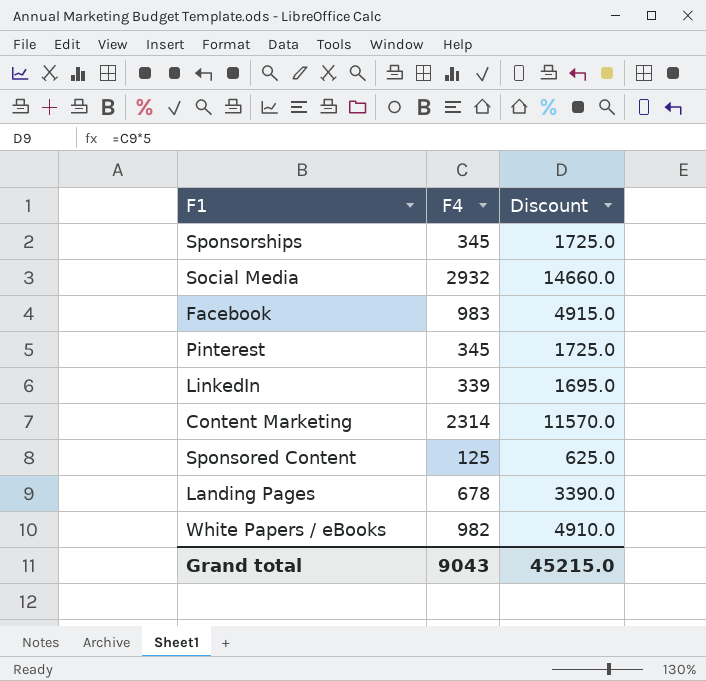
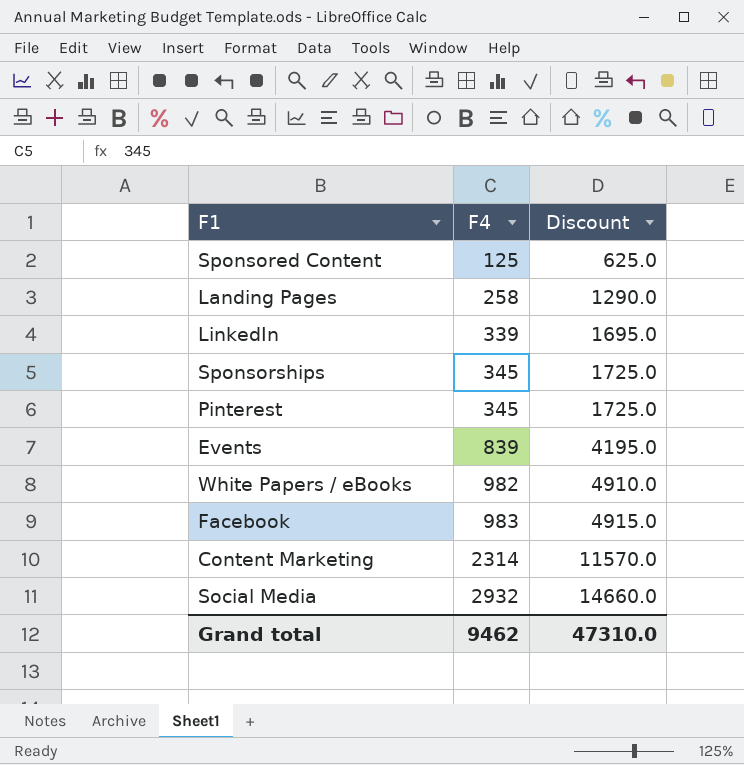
row order: none -> F4 ascending
Landing Pages | F4: 678 -> 258
Landing Pages | Discount: 3390.0 -> 1290.0
row Events: none -> 839 | 4195.0
Grand total | F4: 9043 -> 9462
Grand total | Discount: 45215.0 -> 47310.0

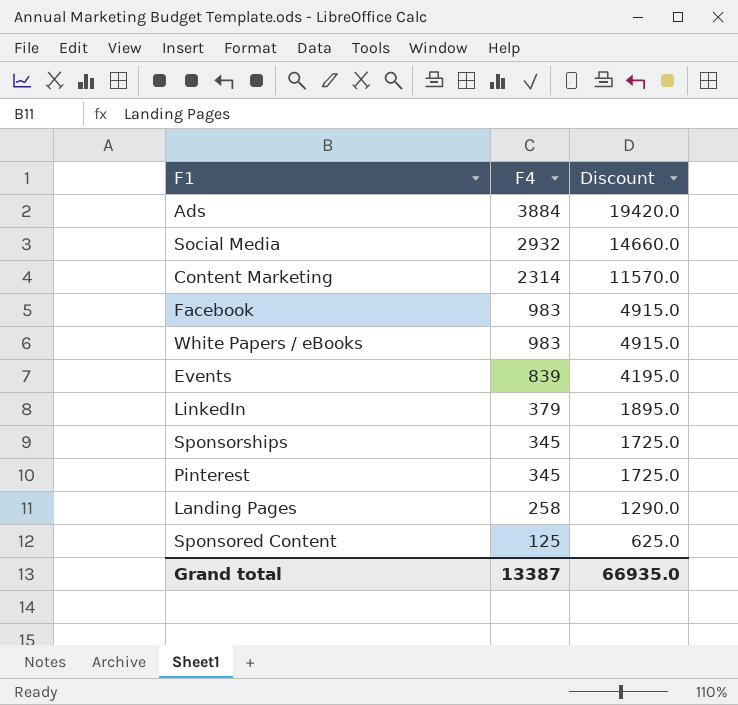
row order: F4 ascending -> F4 descending
row Ads: none -> 3884 | 19420.0
White Papers / eBooks | F4: 982 -> 983
White Papers / eBooks | Discount: 4910.0 -> 4915.0
LinkedIn | F4: 339 -> 379
LinkedIn | Discount: 1695.0 -> 1895.0
Grand total | F4: 9462 -> 13387
Grand total | Discount: 47310.0 -> 66935.0

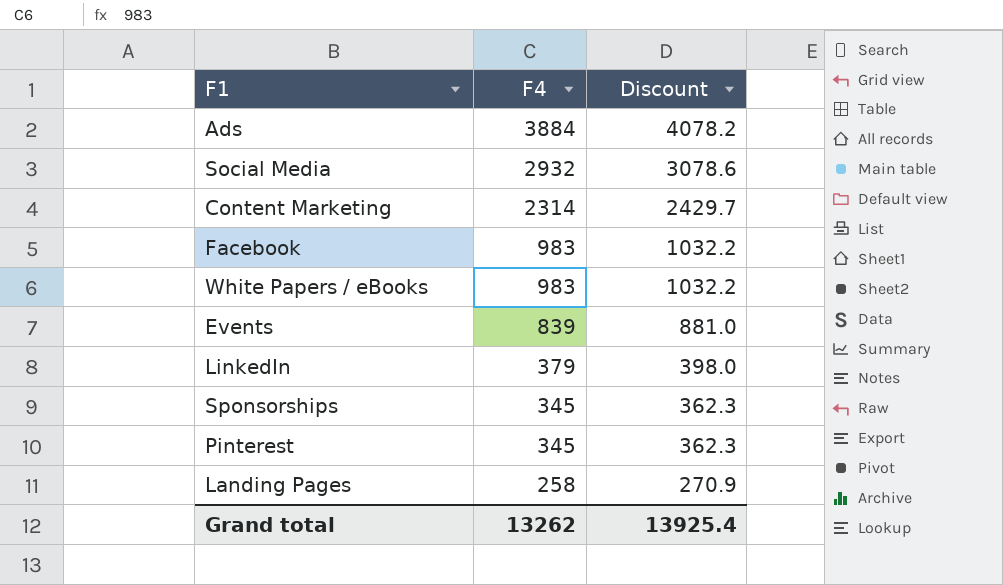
column Discount | formula: [F4] * 5 -> [F4] * 1.05
row Sponsored Content: 125 | 625.0 -> none
Grand total | F4: 13387 -> 13262
Grand total | Discount: 66935.0 -> 13925.4

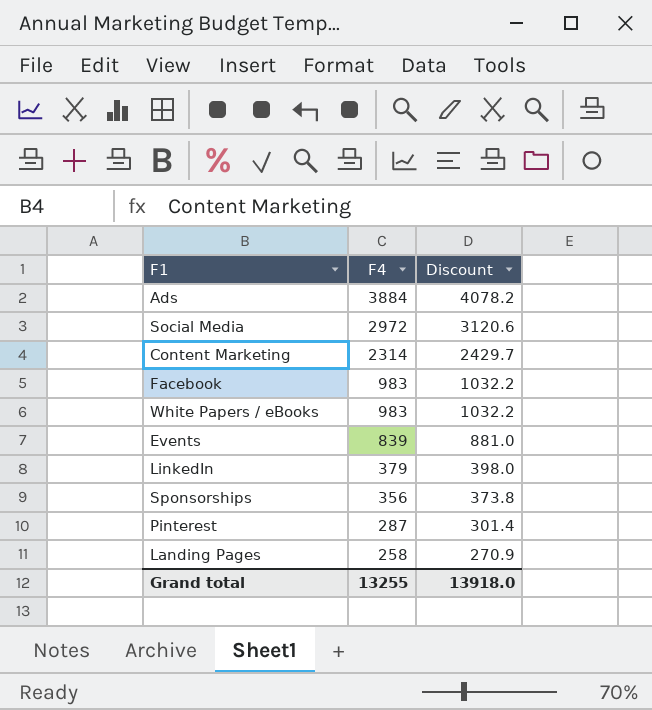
Social Media | F4: 2932 -> 2972
Social Media | Discount: 3078.6 -> 3120.6
Sponsorships | F4: 345 -> 356
Sponsorships | Discount: 362.3 -> 373.8
Pinterest | F4: 345 -> 287
Pinterest | Discount: 362.3 -> 301.4
Grand total | F4: 13262 -> 13255
Grand total | Discount: 13925.4 -> 13918.0

